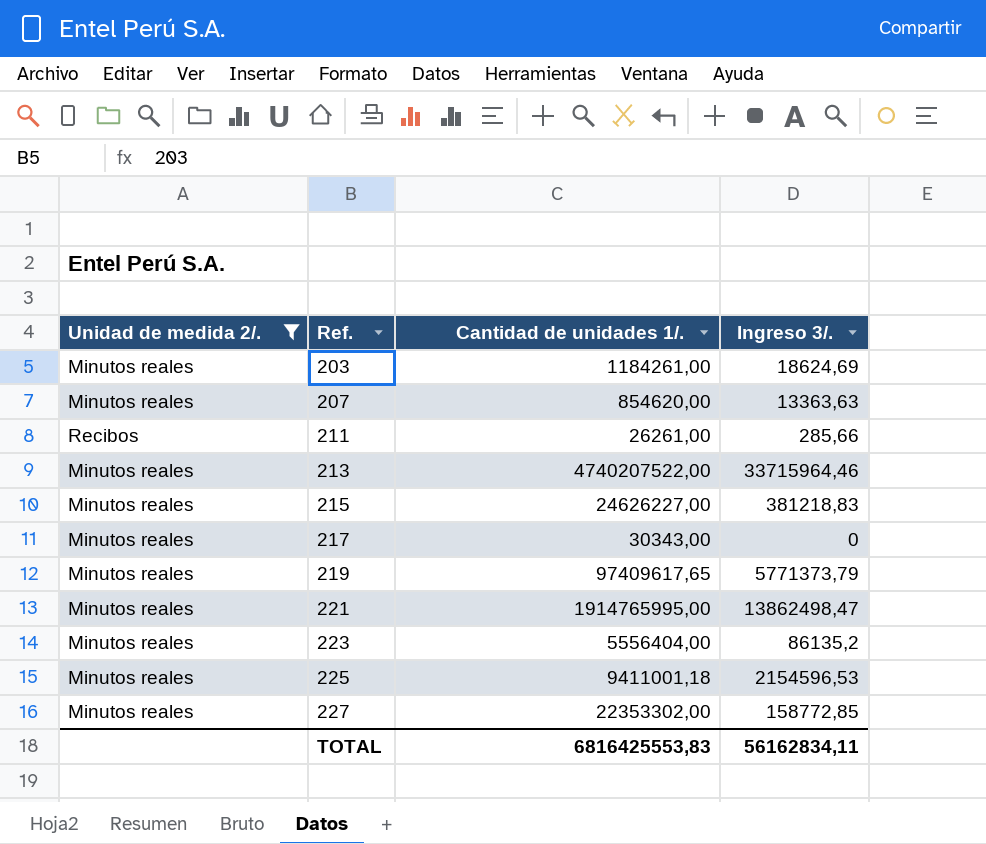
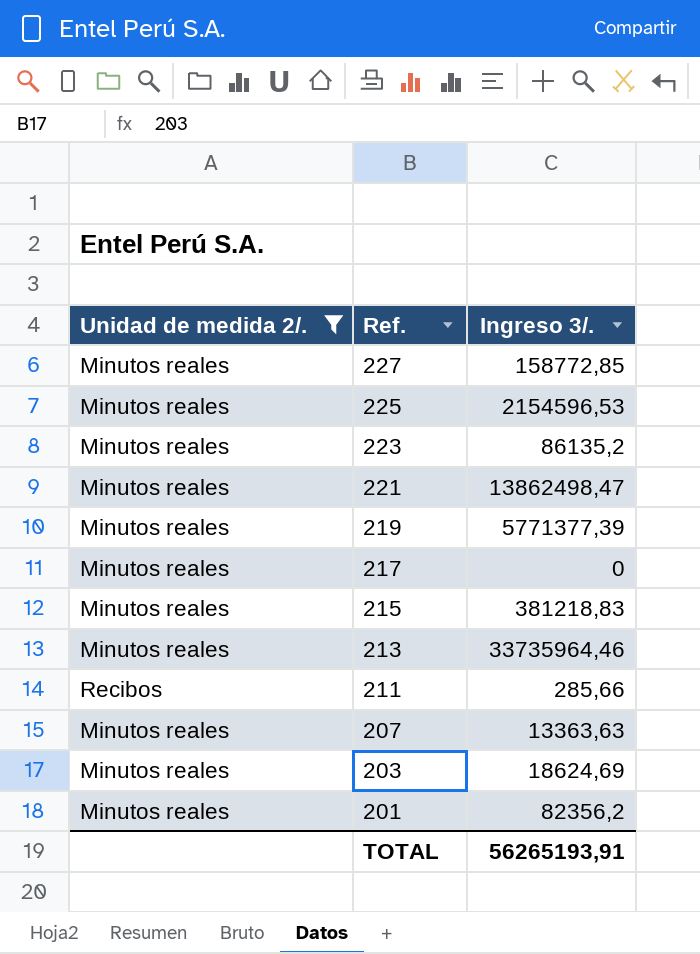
row order: Ref. ascending -> Ref. descending
column Cantidad de unidades 1/. | position: 3 -> none
219 | Ingreso 3/.: 5771373,79 -> 5771377,39
213 | Ingreso 3/.: 33715964,46 -> 33735964,46
row 201: none -> Minutos reales | 82356,2
TOTAL | Ingreso 3/.: 56162834,11 -> 56265193,91

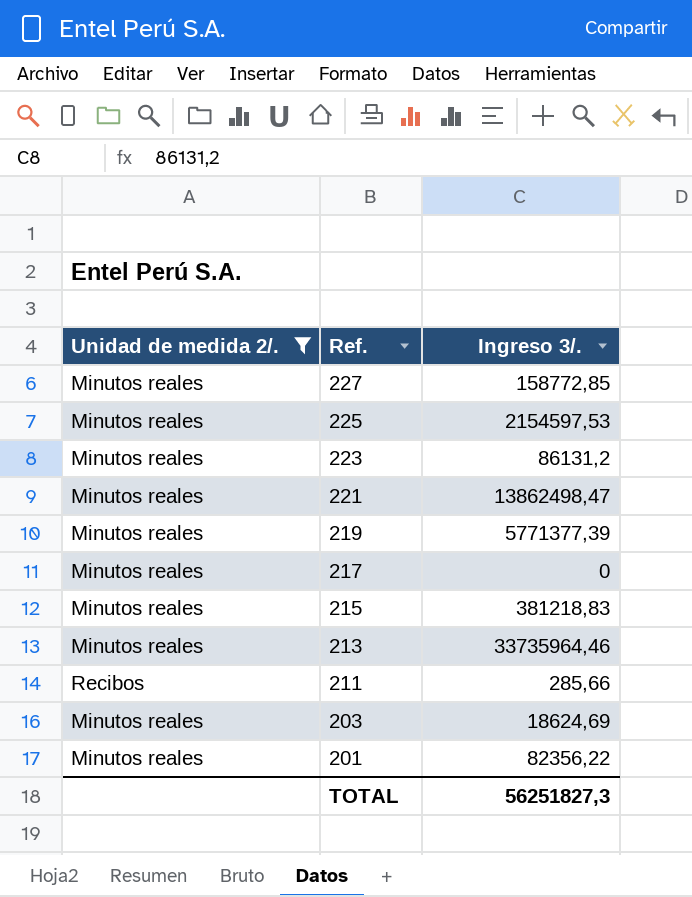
row 207: Minutos reales | 13363,63 -> none
225 | Ingreso 3/.: 2154596,53 -> 2154597,53
223 | Ingreso 3/.: 86135,2 -> 86131,2
201 | Ingreso 3/.: 82356,2 -> 82356,22
TOTAL | Ingreso 3/.: 56265193,91 -> 56251827,3

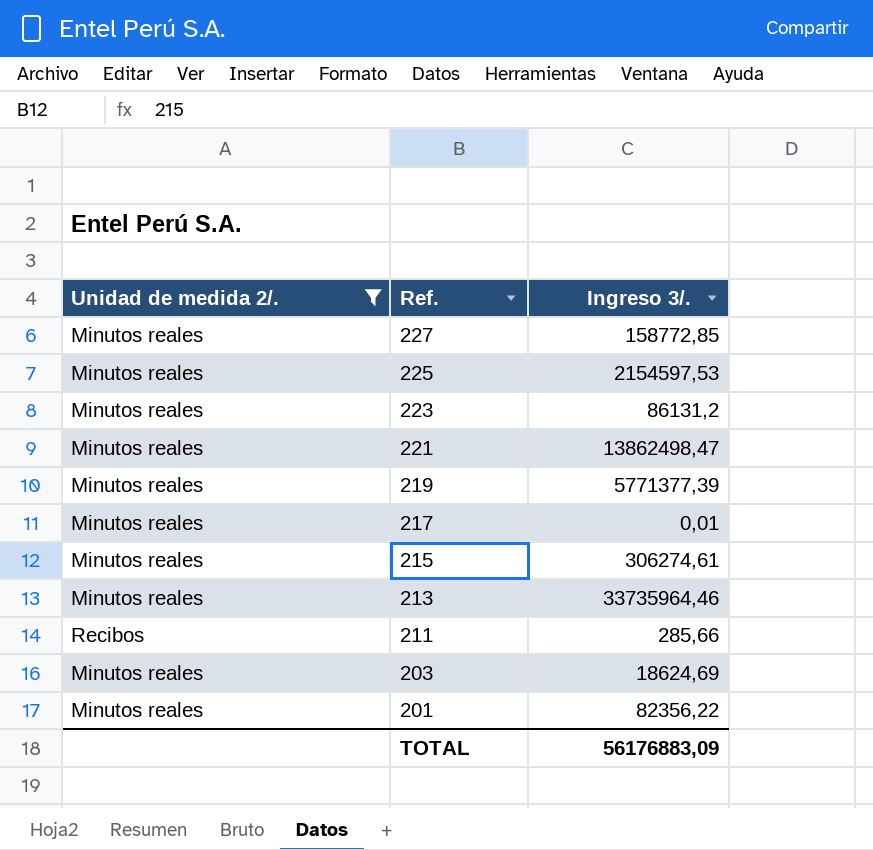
217 | Ingreso 3/.: 0 -> 0,01
215 | Ingreso 3/.: 381218,83 -> 306274,61
TOTAL | Ingreso 3/.: 56251827,3 -> 56176883,09

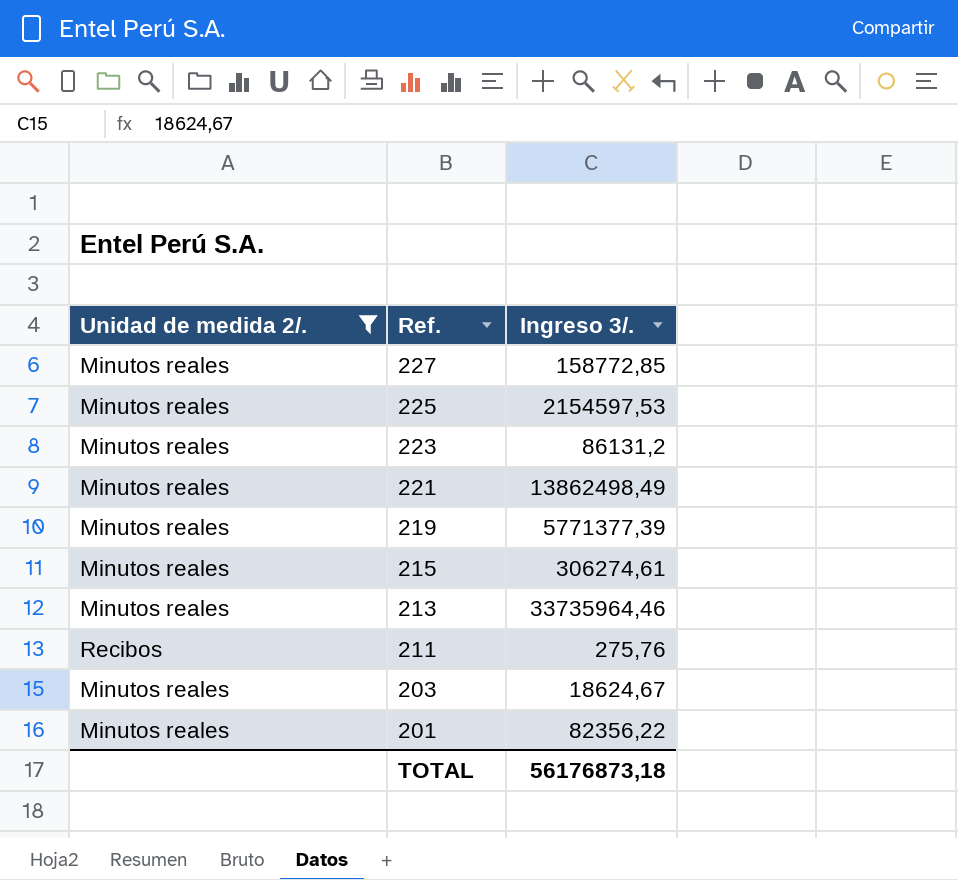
row 217: Minutos reales | 0,01 -> none
221 | Ingreso 3/.: 13862498,47 -> 13862498,49
211 | Ingreso 3/.: 285,66 -> 275,76
203 | Ingreso 3/.: 18624,69 -> 18624,67
TOTAL | Ingreso 3/.: 56176883,09 -> 56176873,18

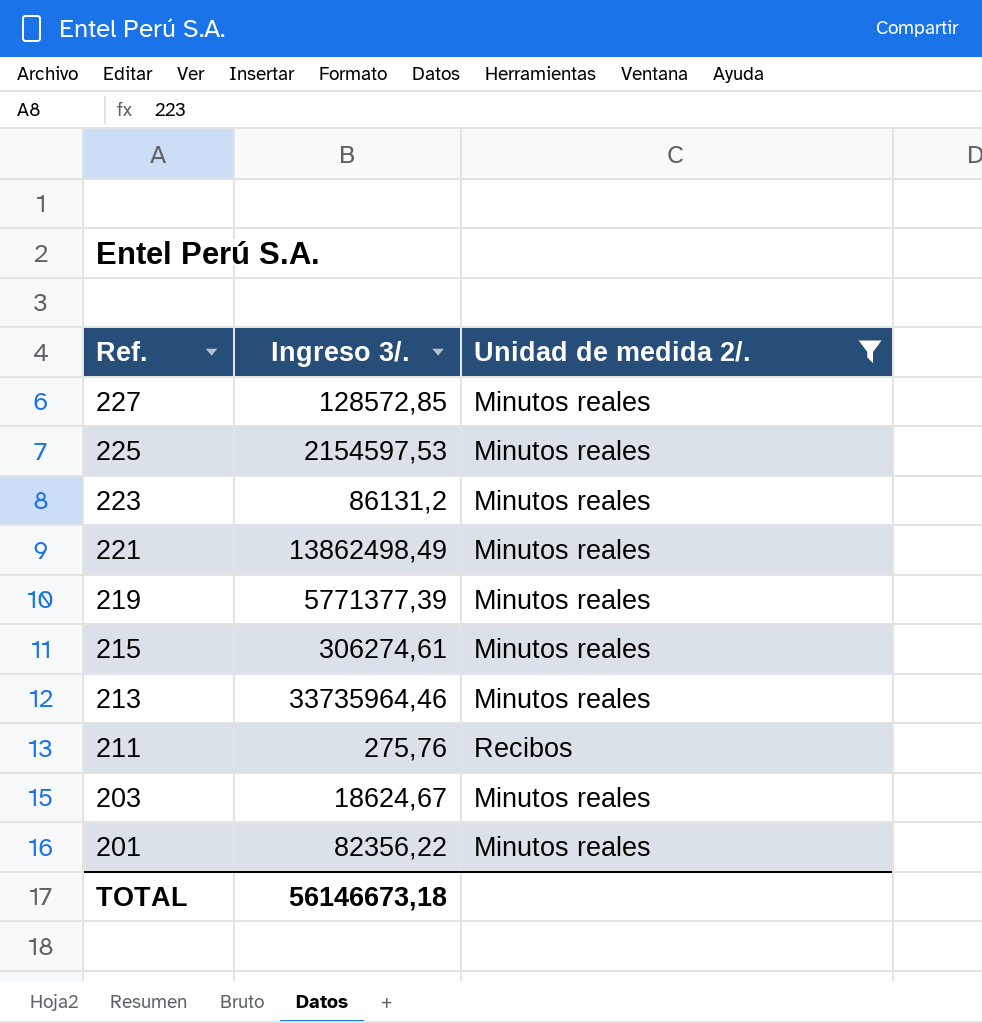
column Unidad de medida 2/. | position: 1 -> 3
227 | Ingreso 3/.: 158772,85 -> 128572,85
TOTAL | Ingreso 3/.: 56176873,18 -> 56146673,18

